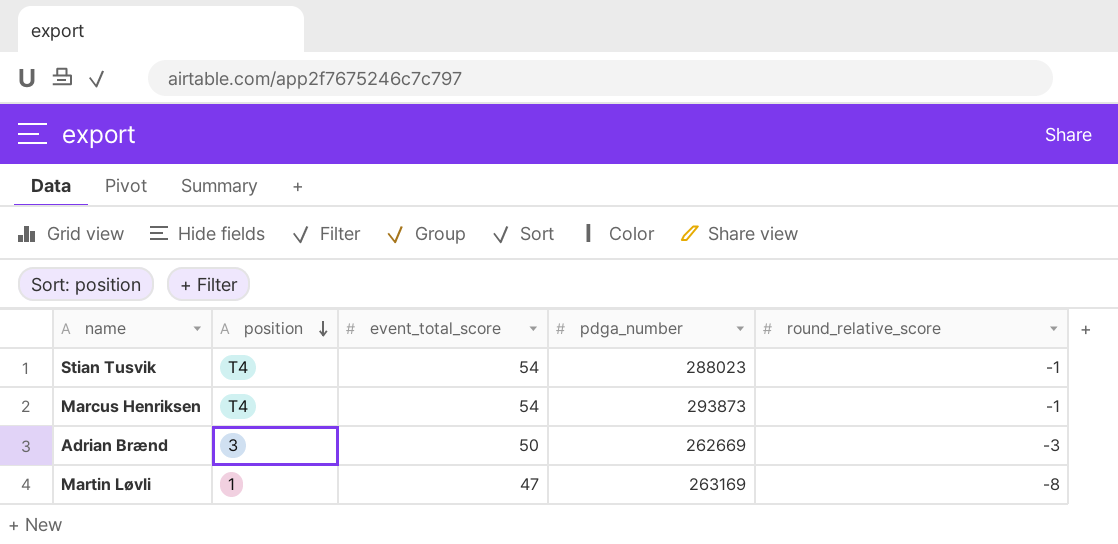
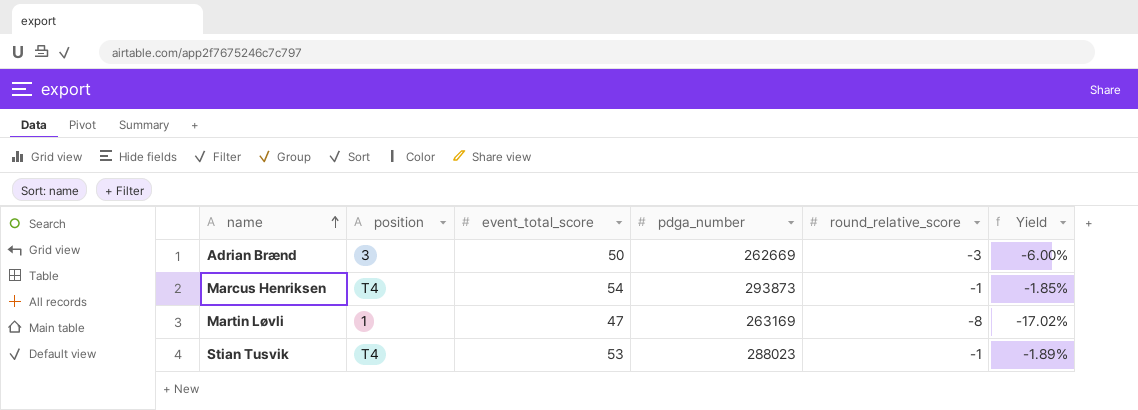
row order: position descending -> name ascending
column Yield | formula: none -> [round_relative_score] / [event_total_score]
Stian Tusvik | event_total_score: 54 -> 53

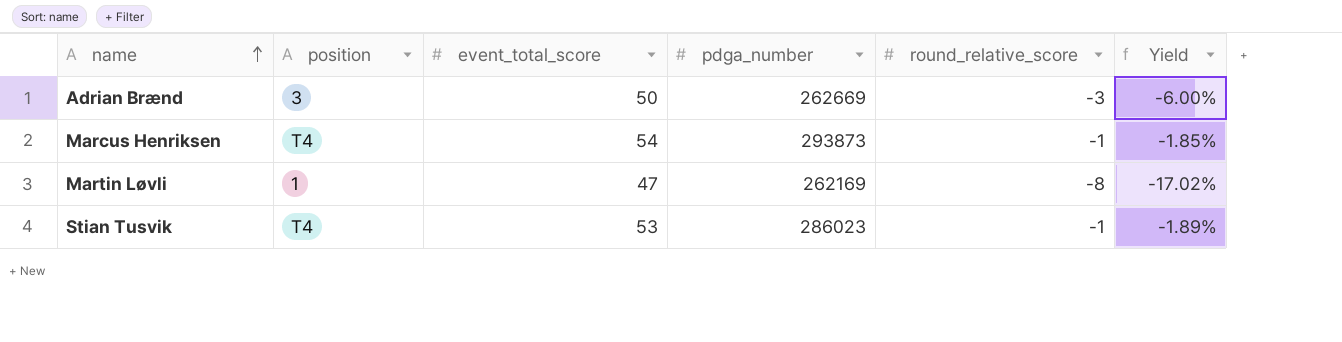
Martin Løvli | pdga_number: 263169 -> 262169
Stian Tusvik | pdga_number: 288023 -> 286023

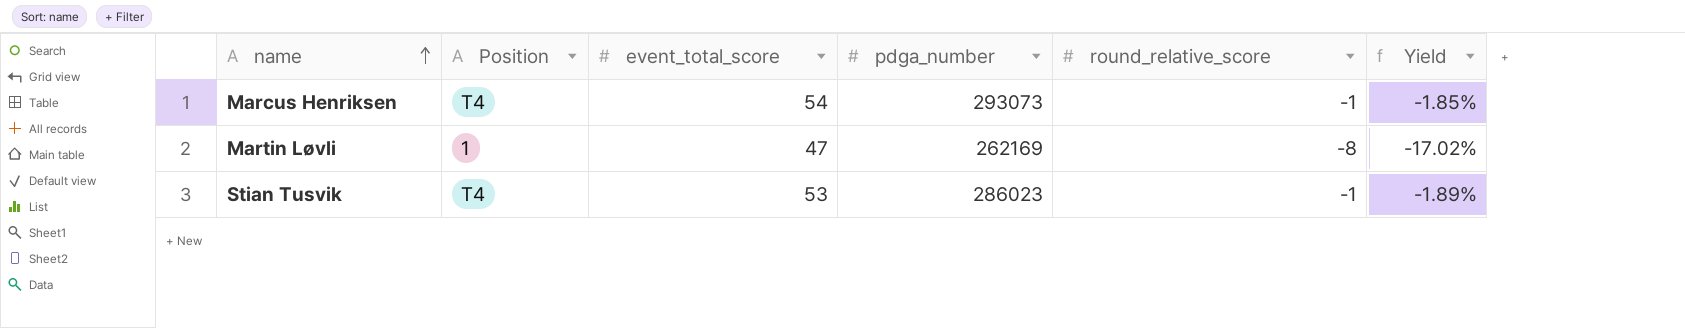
column name: position -> Position
row Adrian Brænd: 3 | 50 | 262669 | -3 | -6.00% -> none
Marcus Henriksen | pdga_number: 293873 -> 293073

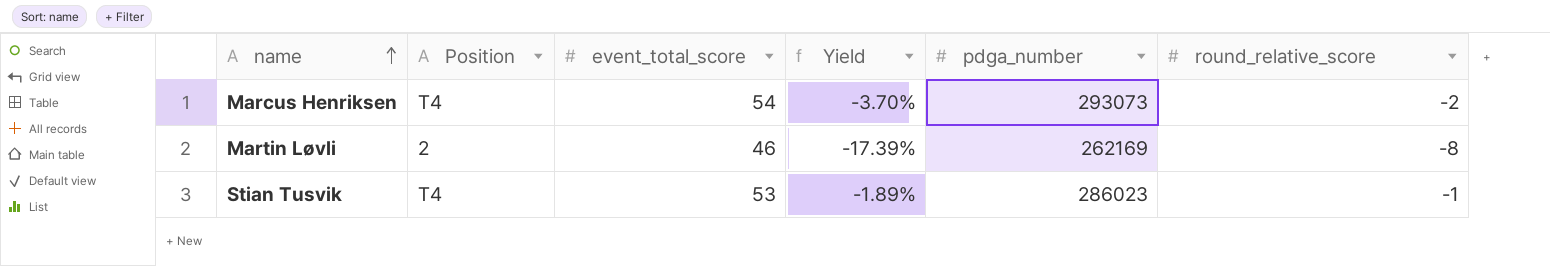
column Yield | position: 6 -> 4
Marcus Henriksen | Yield: -1.85% -> -3.70%
Marcus Henriksen | round_relative_score: -1 -> -2
Martin Løvli | Position: 1 -> 2
Martin Løvli | event_total_score: 47 -> 46
Martin Løvli | Yield: -17.02% -> -17.39%

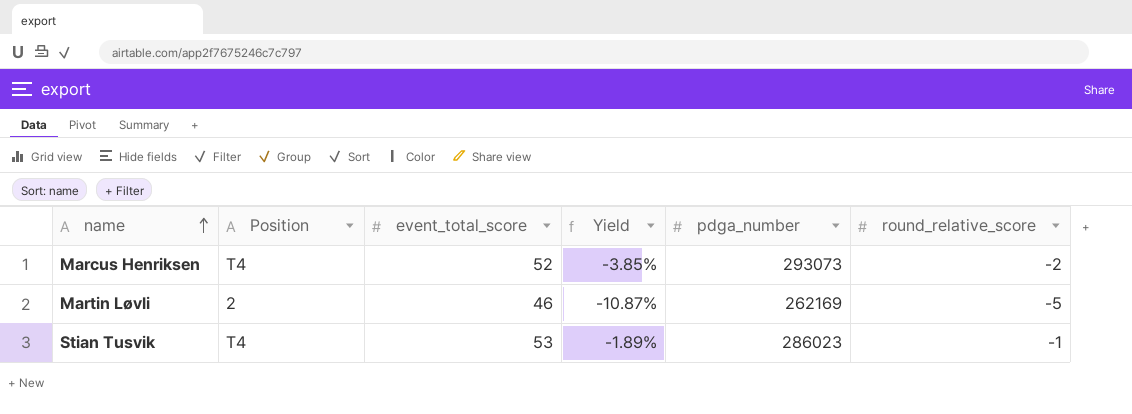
Marcus Henriksen | event_total_score: 54 -> 52
Marcus Henriksen | Yield: -3.70% -> -3.85%
Martin Løvli | Yield: -17.39% -> -10.87%
Martin Løvli | round_relative_score: -8 -> -5

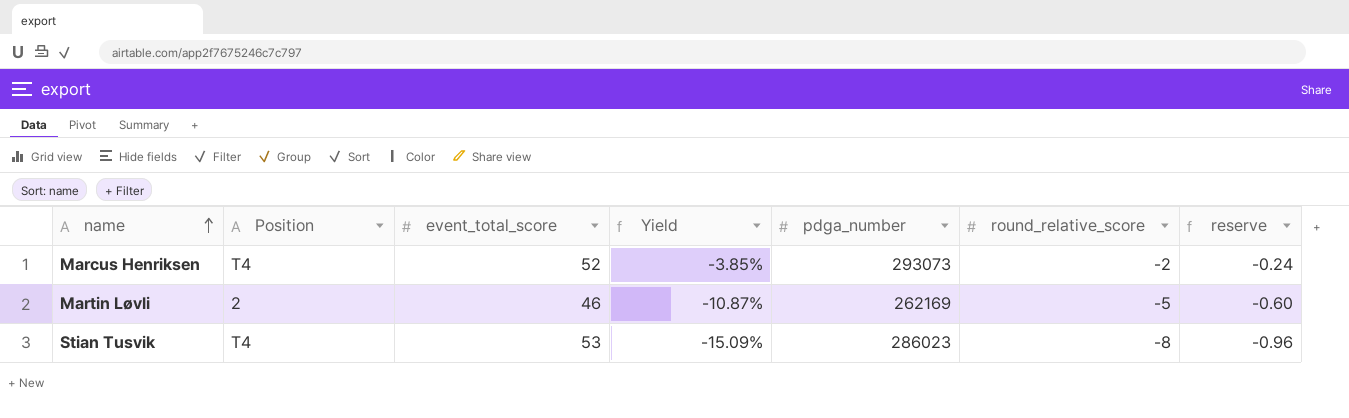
column reserve | formula: none -> [round_relative_score] * 0.12
Stian Tusvik | Yield: -1.89% -> -15.09%
Stian Tusvik | round_relative_score: -1 -> -8

